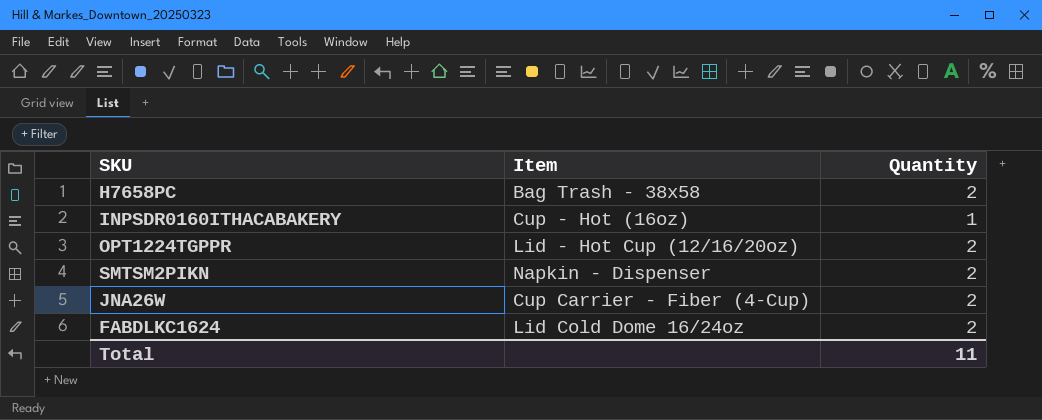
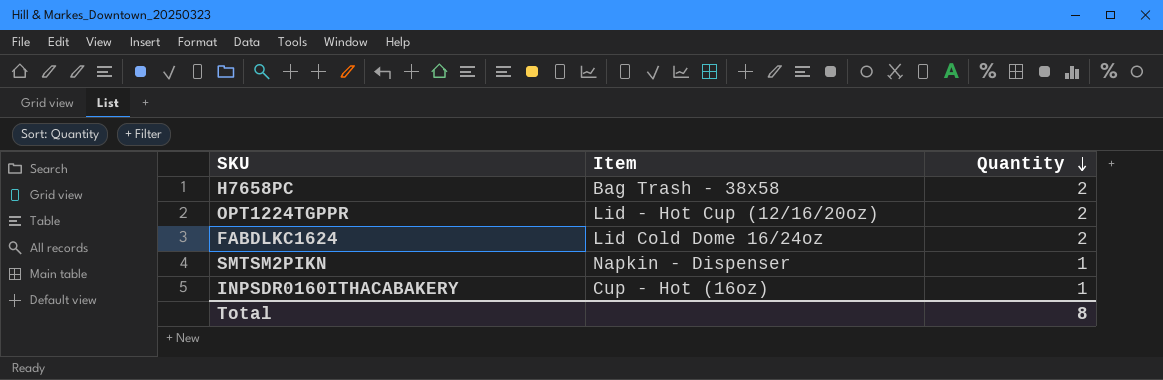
row order: none -> Quantity descending
row JNA26W: Cup Carrier - Fiber (4-Cup) | 2 -> none
SMTSM2PIKN | Quantity: 2 -> 1
Total | Quantity: 11 -> 8

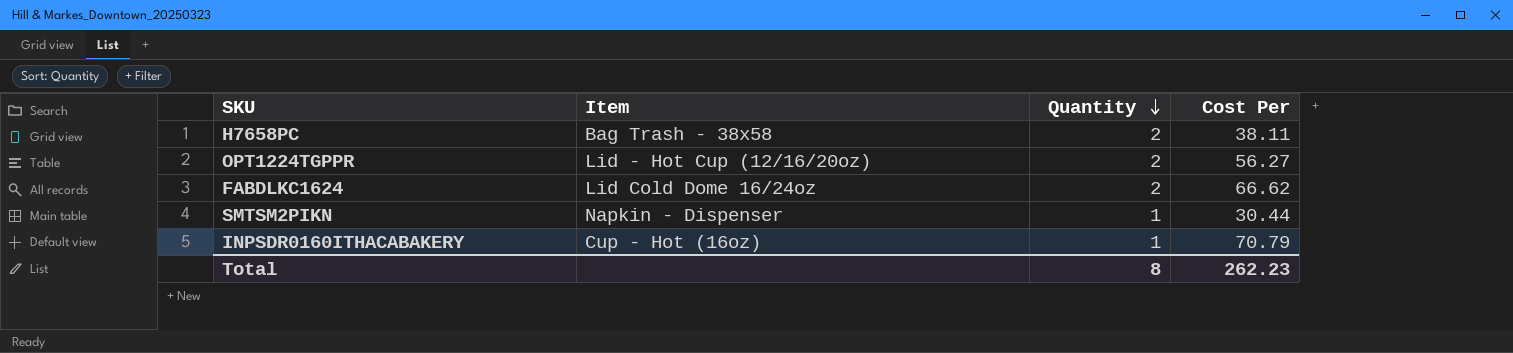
column Cost Per | position: none -> 4

